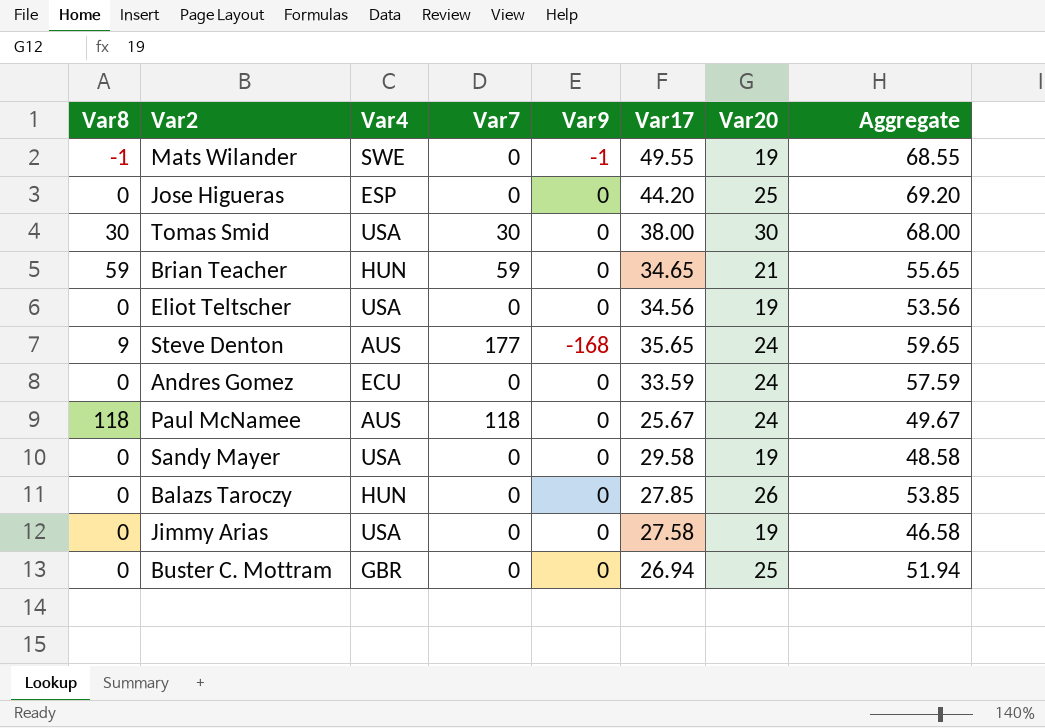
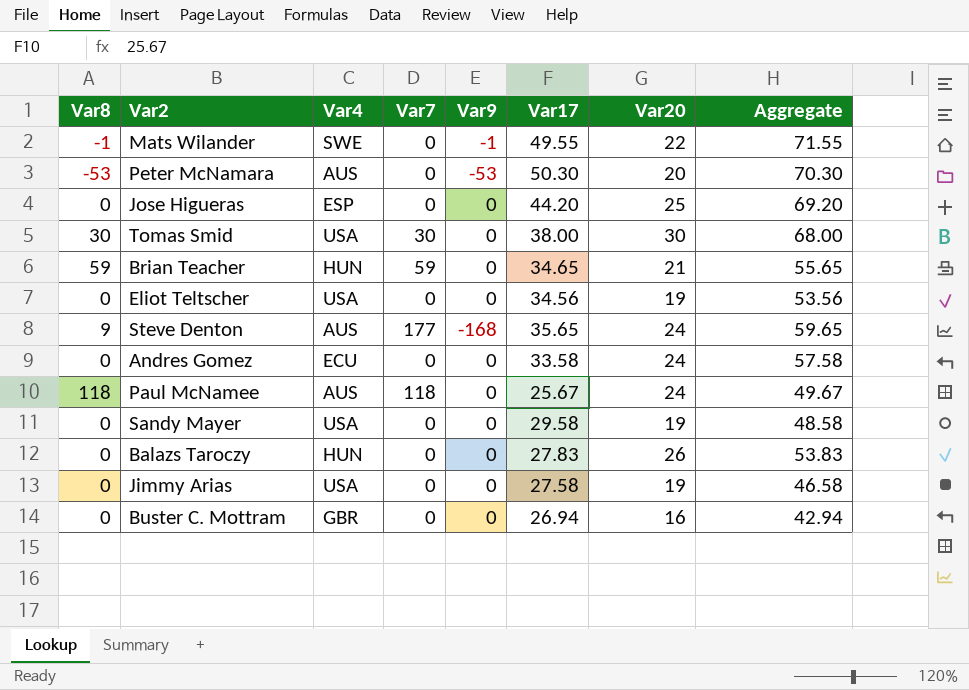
Mats Wilander | Var20: 19 -> 22
Mats Wilander | Aggregate: 68.55 -> 71.55
row Peter McNamara: none -> -53 | AUS | 0 | -53 | 50.30 | 20 | 70.30
Andres Gomez | Var17: 33.59 -> 33.58
Andres Gomez | Aggregate: 57.59 -> 57.58
Balazs Taroczy | Var17: 27.85 -> 27.83
Balazs Taroczy | Aggregate: 53.85 -> 53.83
Buster C. Mottram | Var20: 25 -> 16
Buster C. Mottram | Aggregate: 51.94 -> 42.94

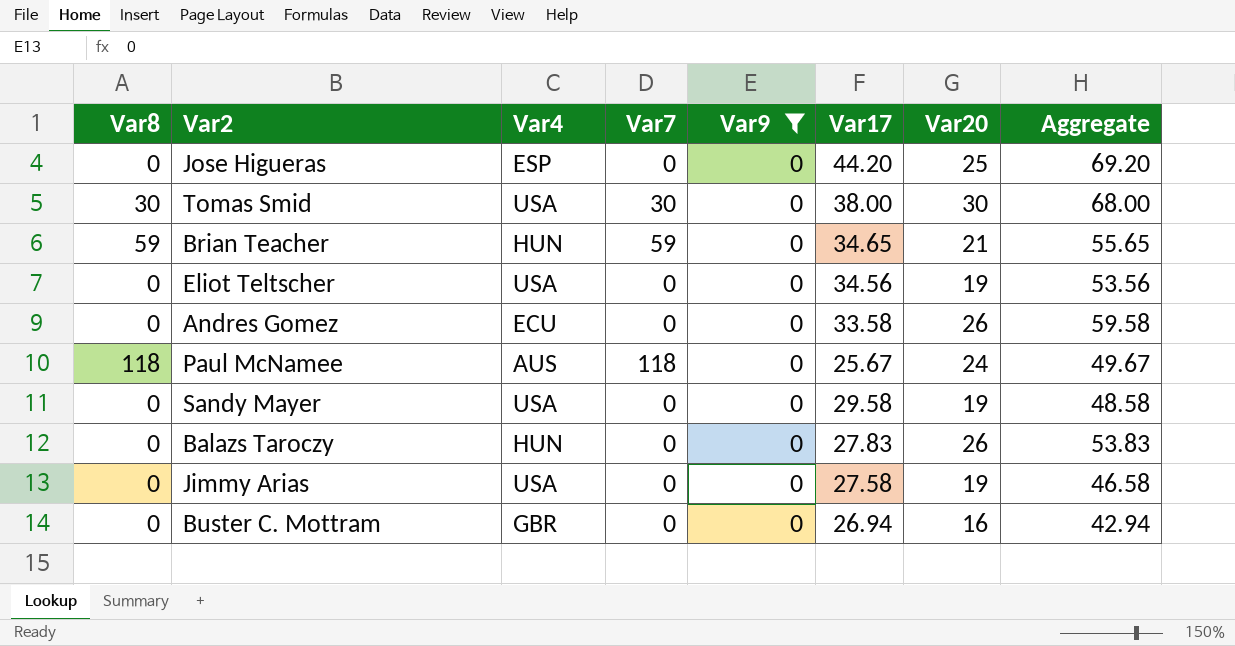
filter: none -> Var9 = 0
Andres Gomez | Var20: 24 -> 26
Andres Gomez | Aggregate: 57.58 -> 59.58

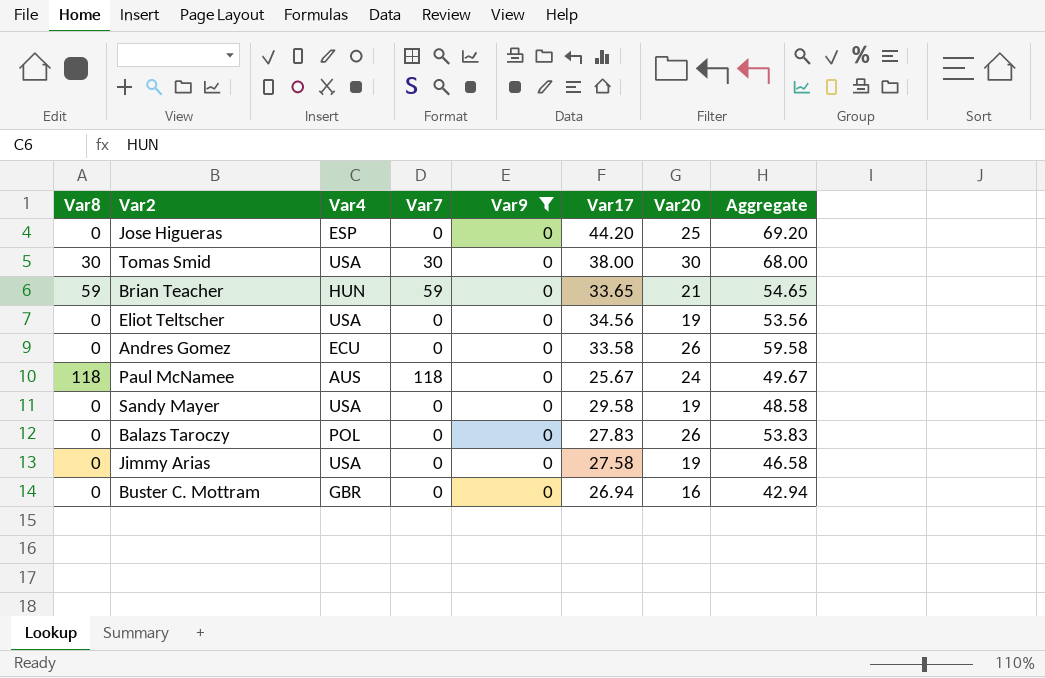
Brian Teacher | Var17: 34.65 -> 33.65
Brian Teacher | Aggregate: 55.65 -> 54.65
Balazs Taroczy | Var4: HUN -> POL

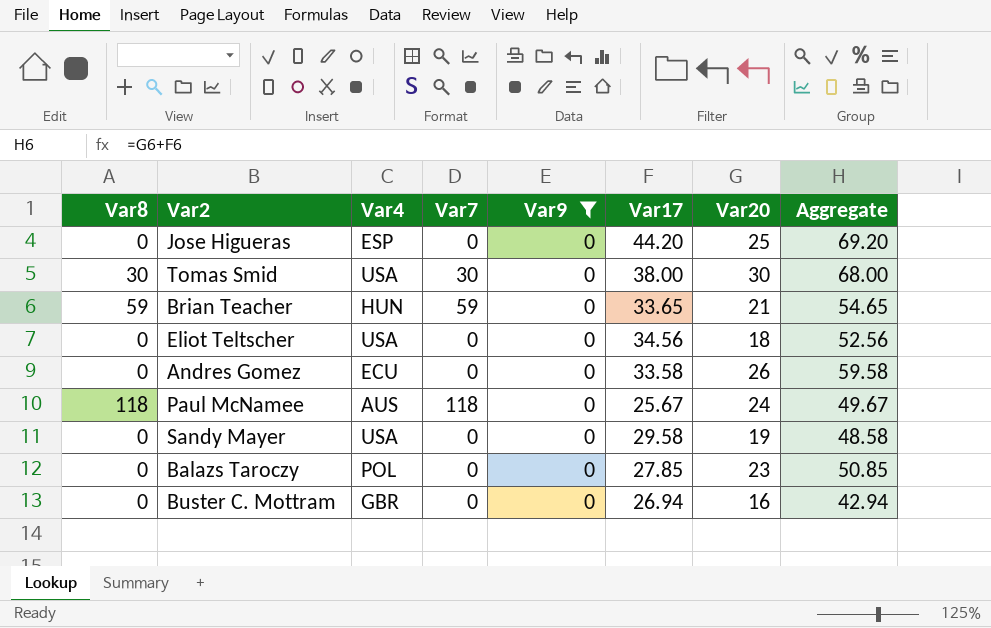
row Jimmy Arias: 0 | USA | 0 | 0 | 27.58 | 19 | 46.58 -> none
Eliot Teltscher | Var20: 19 -> 18
Eliot Teltscher | Aggregate: 53.56 -> 52.56
Balazs Taroczy | Var17: 27.83 -> 27.85
Balazs Taroczy | Var20: 26 -> 23
Balazs Taroczy | Aggregate: 53.83 -> 50.85

